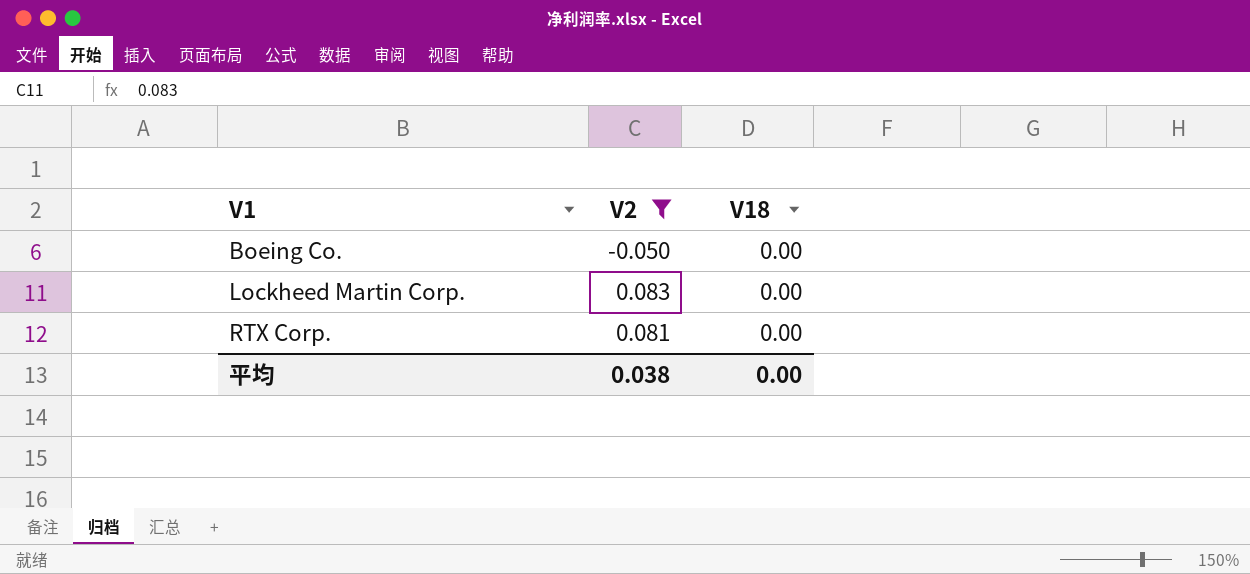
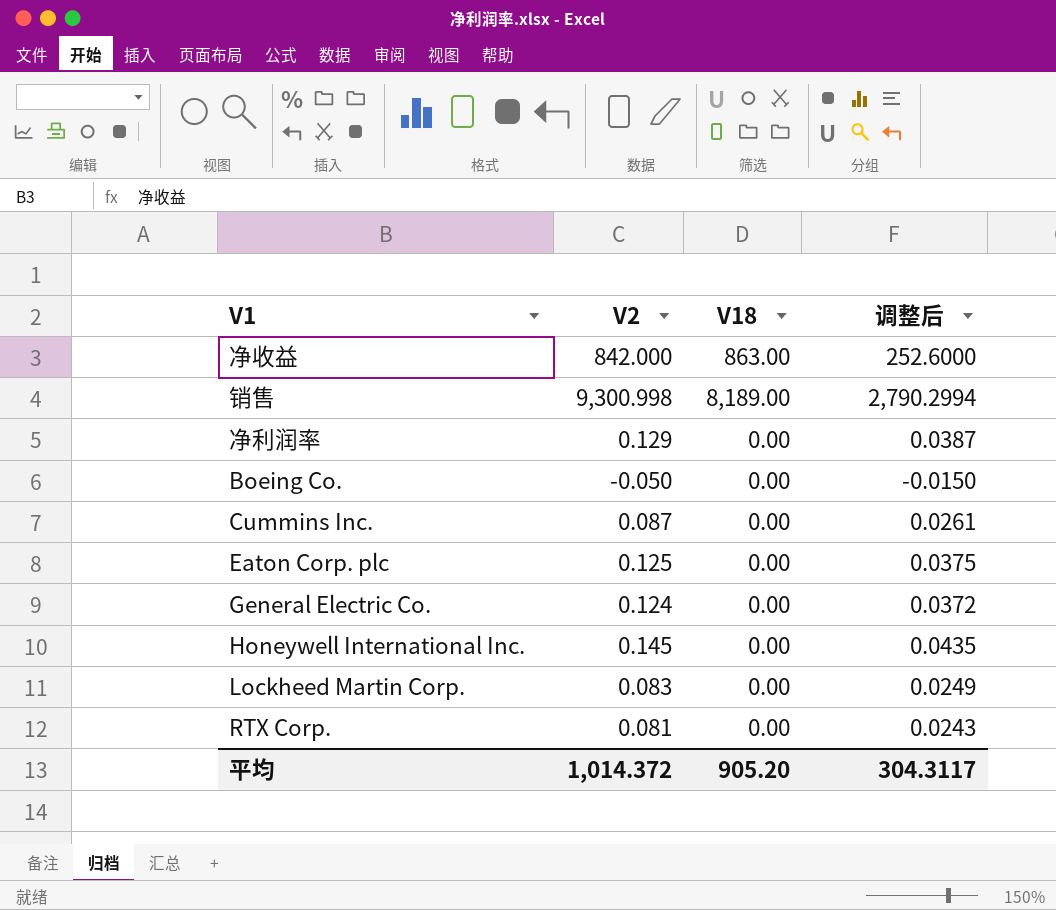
filter: V2 <= 0.083 -> none
column 调整后 | formula: none -> [V2] * 0.3
平均 | V2: 0.038 -> 1,014.372
平均 | V18: 0.00 -> 905.20

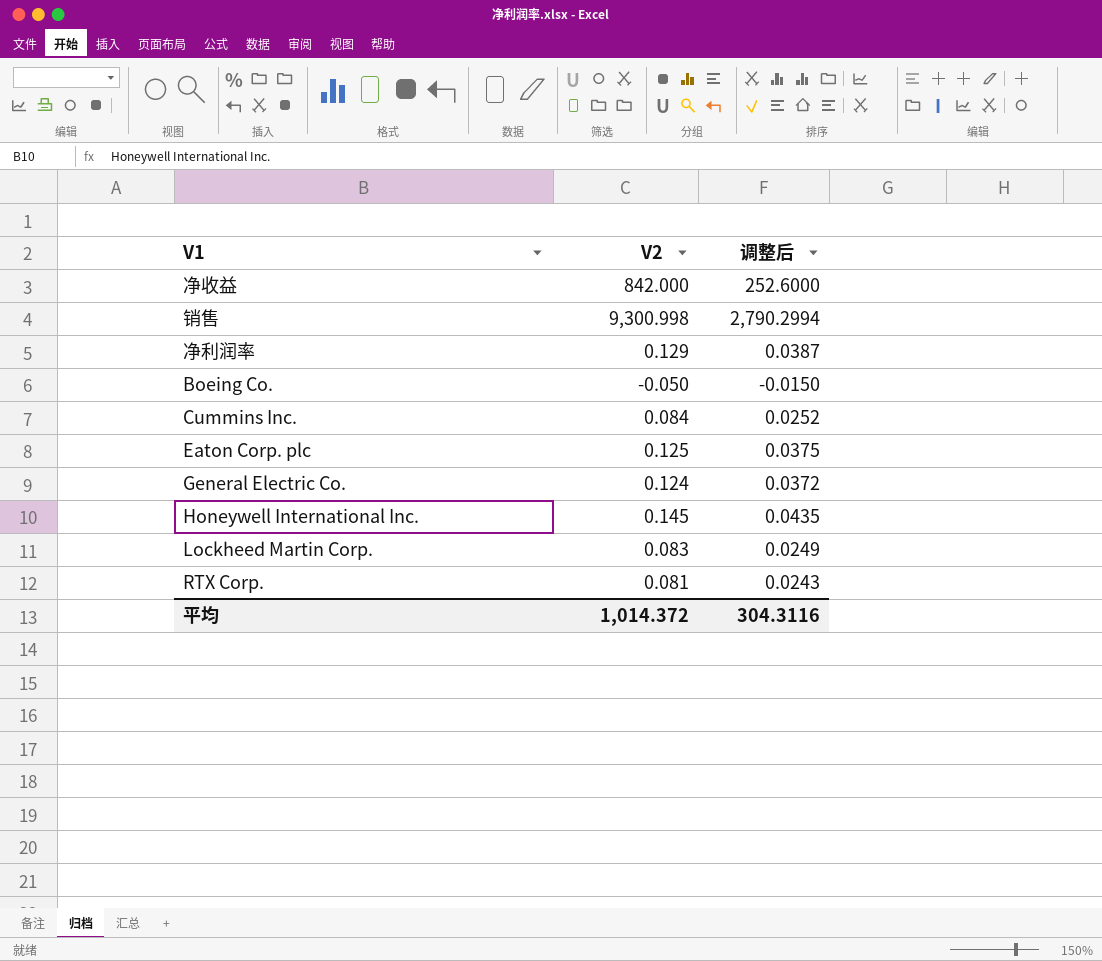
column V18 | position: 3 -> none
Cummins Inc. | V2: 0.087 -> 0.084
Cummins Inc. | 调整后: 0.0261 -> 0.0252
平均 | 调整后: 304.3117 -> 304.3116

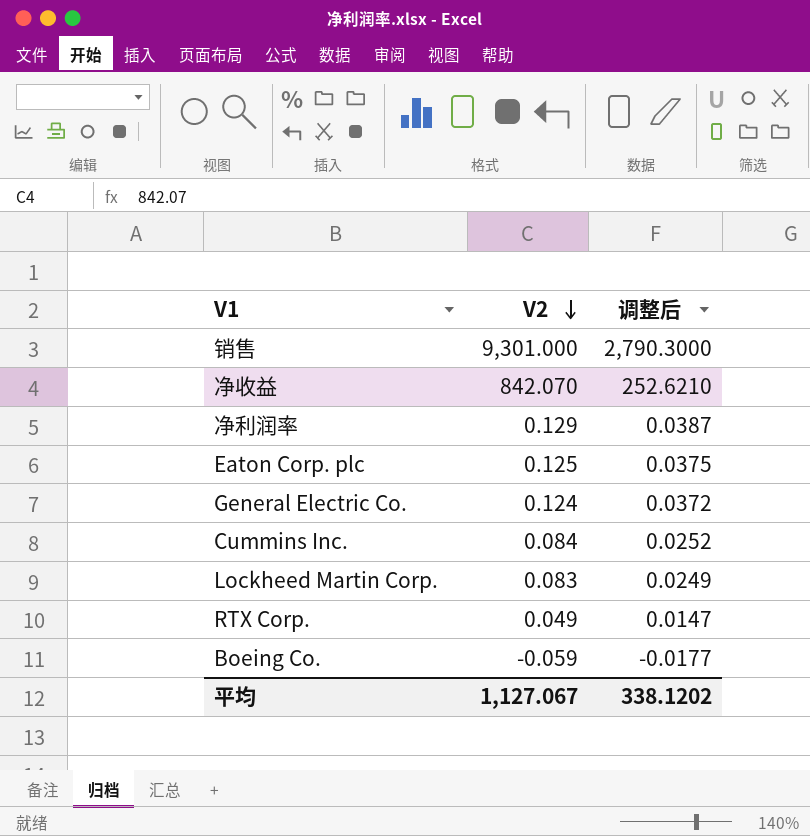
row order: none -> V2 descending
row Honeywell International Inc.: 0.145 | 0.0435 -> none
销售 | V2: 9,300.998 -> 9,301.000
销售 | 调整后: 2,790.2994 -> 2,790.3000
净收益 | V2: 842.000 -> 842.070
净收益 | 调整后: 252.6000 -> 252.6210
RTX Corp. | V2: 0.081 -> 0.049
RTX Corp. | 调整后: 0.0243 -> 0.0147
Boeing Co. | V2: -0.050 -> -0.059
Boeing Co. | 调整后: -0.0150 -> -0.0177
平均 | V2: 1,014.372 -> 1,127.067
平均 | 调整后: 304.3116 -> 338.1202

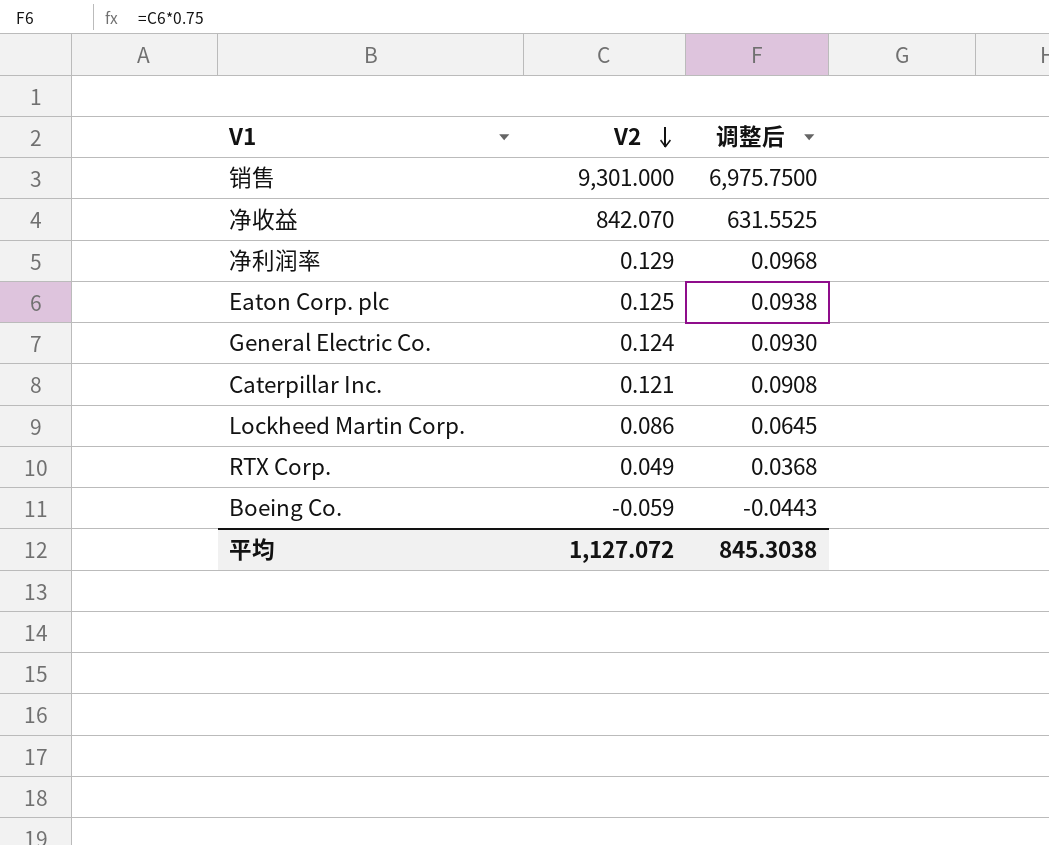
column 调整后 | formula: [V2] * 0.3 -> [V2] * 0.75
row Cummins Inc.: 0.084 | 0.0252 -> none
row Caterpillar Inc.: none -> 0.121 | 0.0908
Lockheed Martin Corp. | V2: 0.083 -> 0.086
平均 | V2: 1,127.067 -> 1,127.072
平均 | 调整后: 338.1202 -> 845.3038

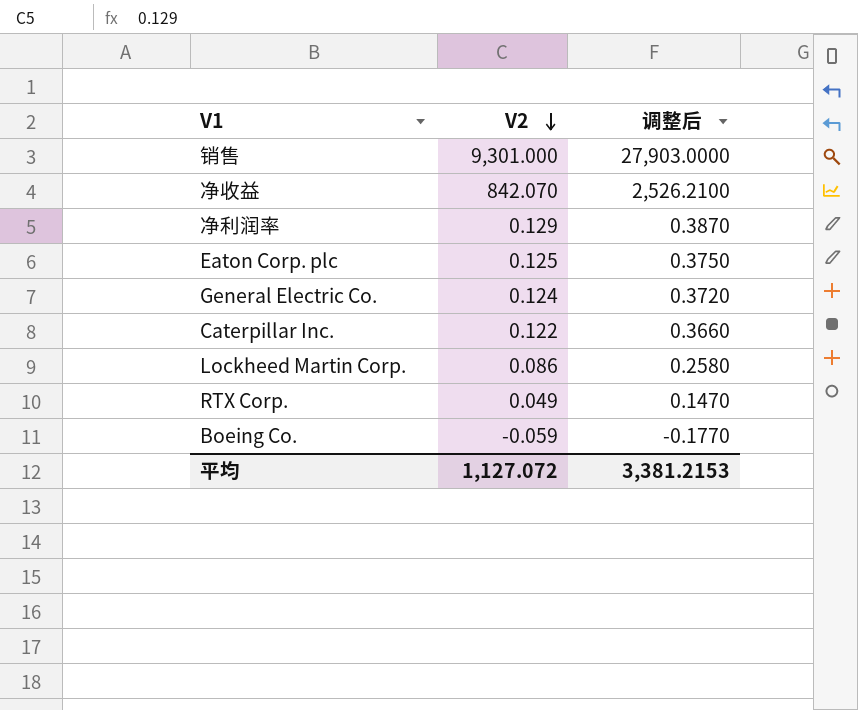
column 调整后 | formula: [V2] * 0.75 -> [V2] * 3
Caterpillar Inc. | V2: 0.121 -> 0.122
平均 | 调整后: 845.3038 -> 3,381.2153

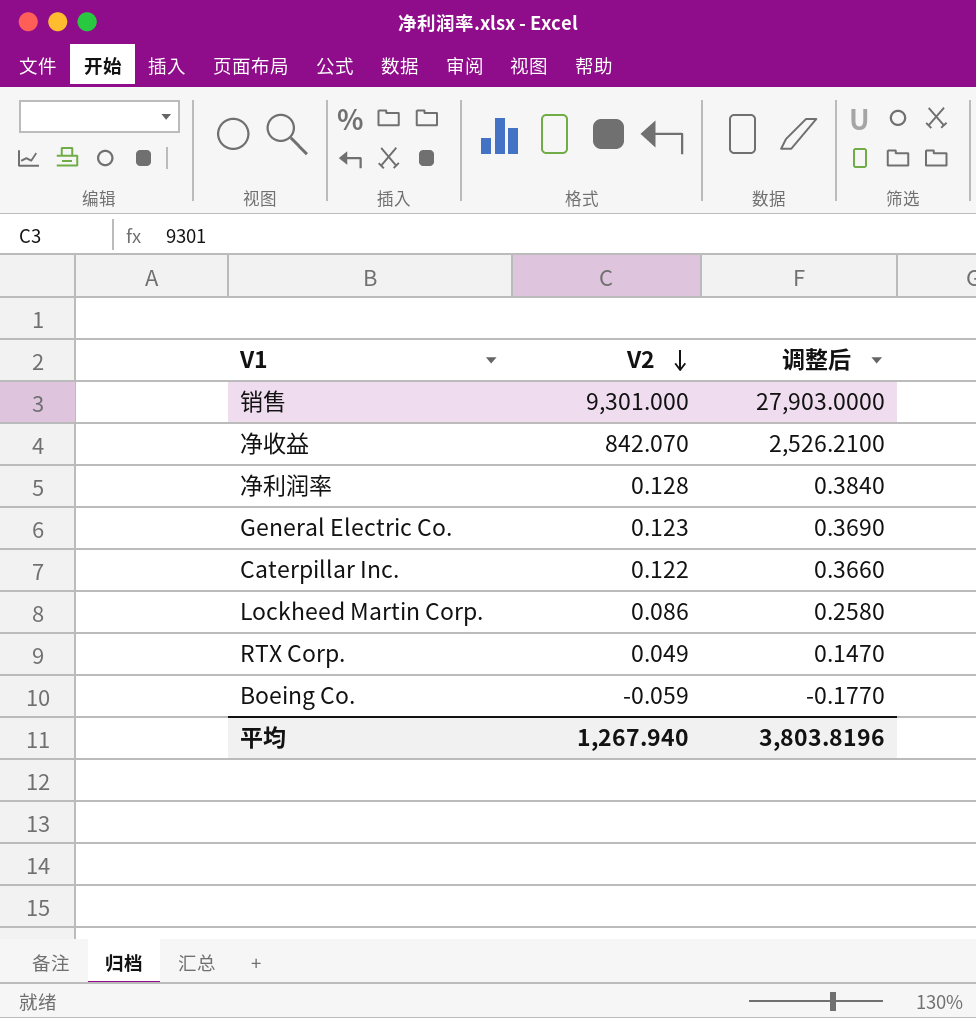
row Eaton Corp. plc: 0.125 | 0.3750 -> none
净利润率 | V2: 0.129 -> 0.128
净利润率 | 调整后: 0.3870 -> 0.3840
General Electric Co. | V2: 0.124 -> 0.123
General Electric Co. | 调整后: 0.3720 -> 0.3690
平均 | V2: 1,127.072 -> 1,267.940
平均 | 调整后: 3,381.2153 -> 3,803.8196

